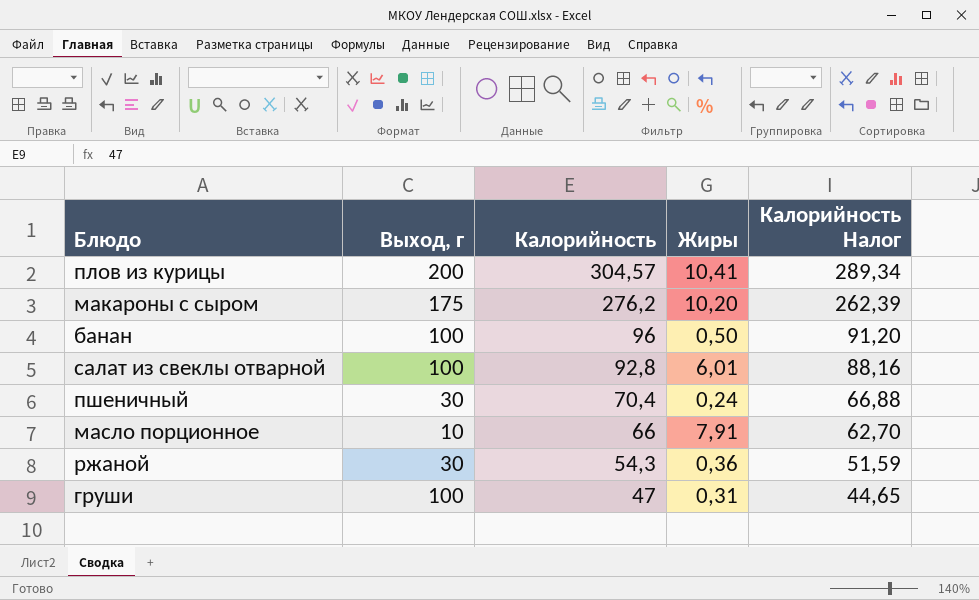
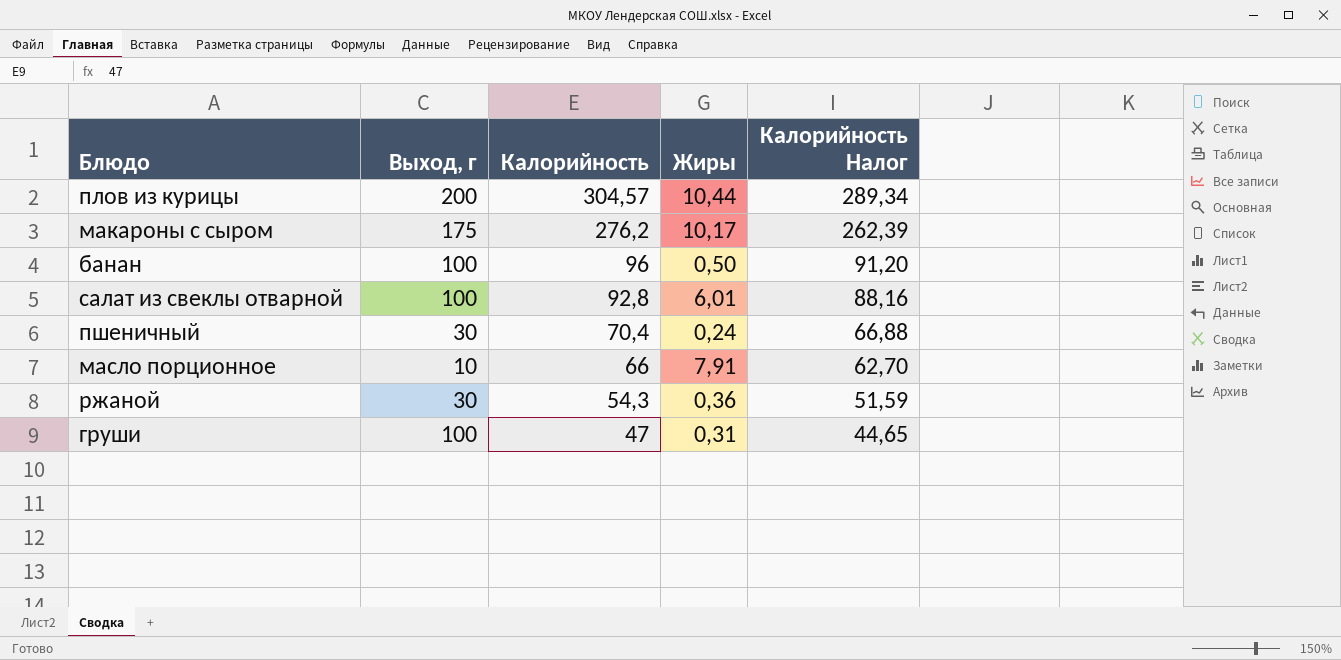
плов из курицы | Жиры: 10,41 -> 10,44
макароны с сыром | Жиры: 10,20 -> 10,17

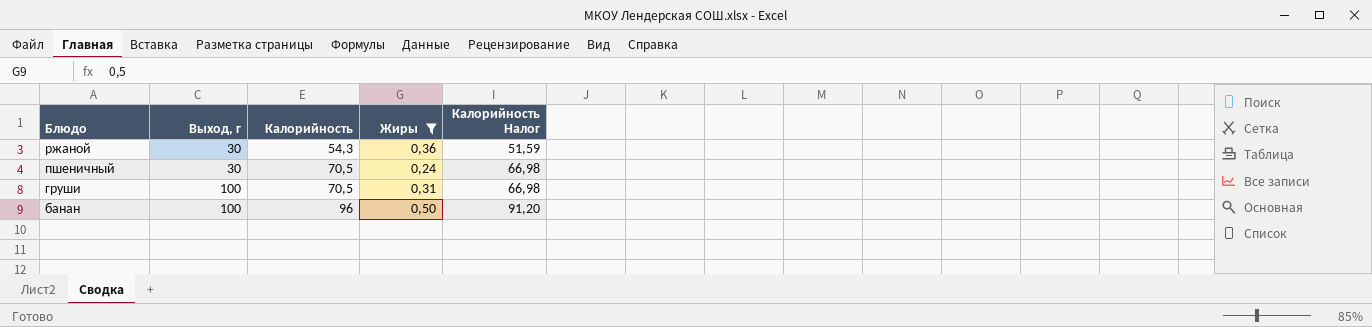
filter: none -> Жиры <= 0,50
row order: Калорийность descending -> Блюдо descending
пшеничный | Калорийность: 70,4 -> 70,5
пшеничный | Калорийность Налог: 66,88 -> 66,98
груши | Калорийность: 47 -> 70,5
груши | Калорийность Налог: 44,65 -> 66,98

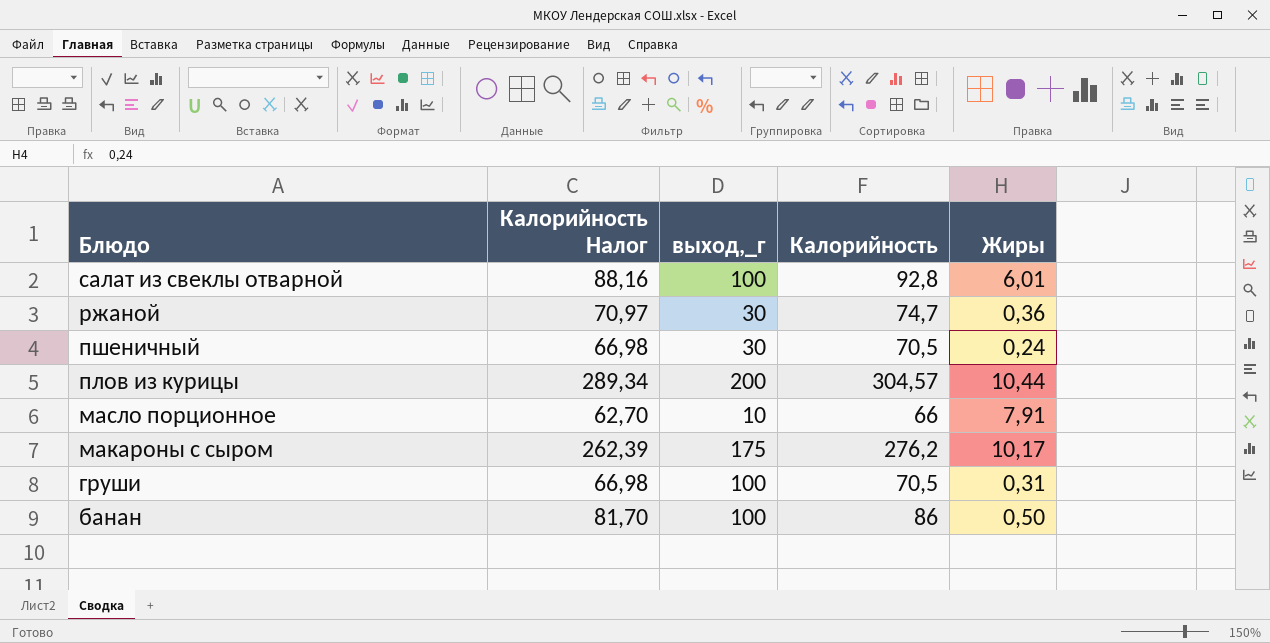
filter: Жиры <= 0,50 -> none
column Калорийность Налог | position: 5 -> 2
column name: Выход, г -> выход,_г
ржаной | Калорийность Налог: 51,59 -> 70,97
ржаной | Калорийность: 54,3 -> 74,7
банан | Калорийность Налог: 91,20 -> 81,70
банан | Калорийность: 96 -> 86

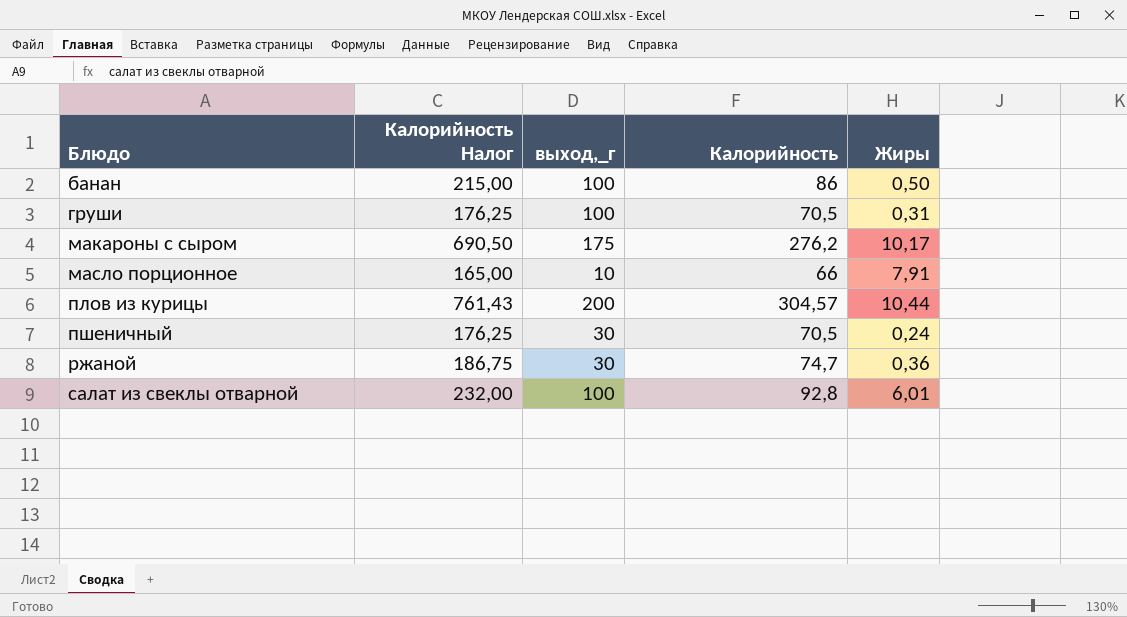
row order: Блюдо descending -> Блюдо ascending
column Калорийность Налог | formula: [Калорийность] * 0,95 -> [Калорийность] * 2,5

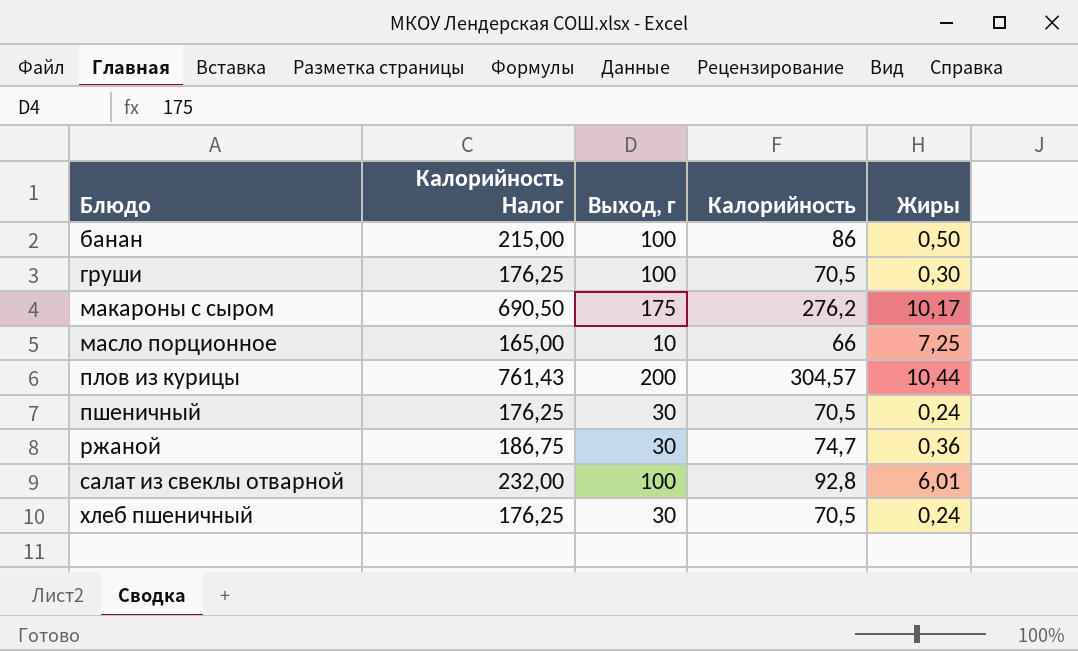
column name: выход,_г -> Выход, г
груши | Жиры: 0,31 -> 0,30
масло порционное | Жиры: 7,91 -> 7,25
row хлеб пшеничный: none -> 176,25 | 30 | 70,5 | 0,24

